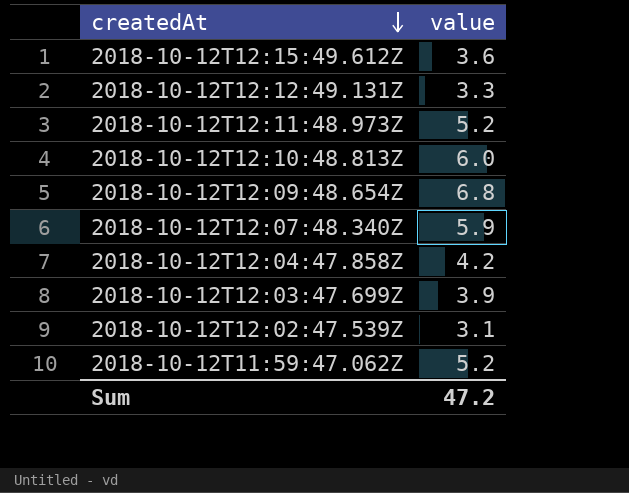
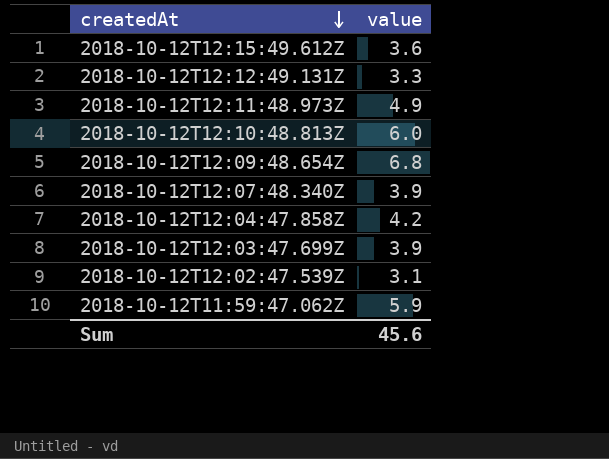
2018-10-12T12:11:48.973Z | value: 5.2 -> 4.9
2018-10-12T12:07:48.340Z | value: 5.9 -> 3.9
2018-10-12T11:59:47.062Z | value: 5.2 -> 5.9
Sum | value: 47.2 -> 45.6

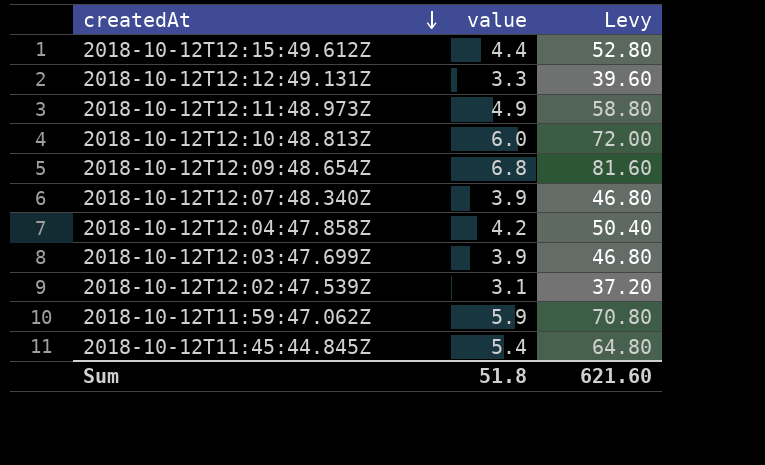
column Levy | formula: none -> [value] * 12
2018-10-12T12:15:49.612Z | value: 3.6 -> 4.4
row 2018-10-12T11:45:44.845Z: none -> 5.4 | 64.80
Sum | value: 45.6 -> 51.8

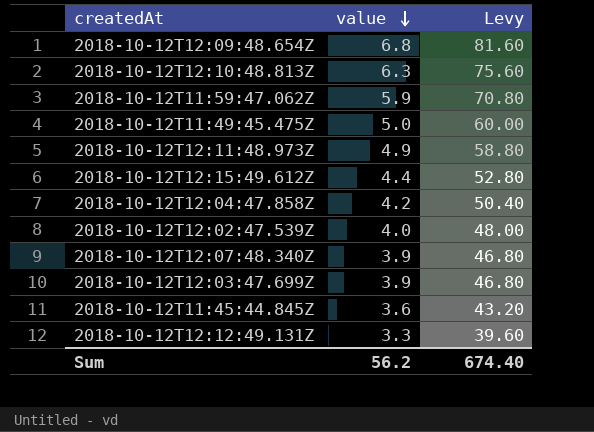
row order: createdAt descending -> value descending
2018-10-12T12:10:48.813Z | value: 6.0 -> 6.3
2018-10-12T12:10:48.813Z | Levy: 72.00 -> 75.60
row 2018-10-12T11:49:45.475Z: none -> 5.0 | 60.00
2018-10-12T12:02:47.539Z | value: 3.1 -> 4.0
2018-10-12T12:02:47.539Z | Levy: 37.20 -> 48.00
2018-10-12T11:45:44.845Z | value: 5.4 -> 3.6
2018-10-12T11:45:44.845Z | Levy: 64.80 -> 43.20
Sum | value: 51.8 -> 56.2
Sum | Levy: 621.60 -> 674.40

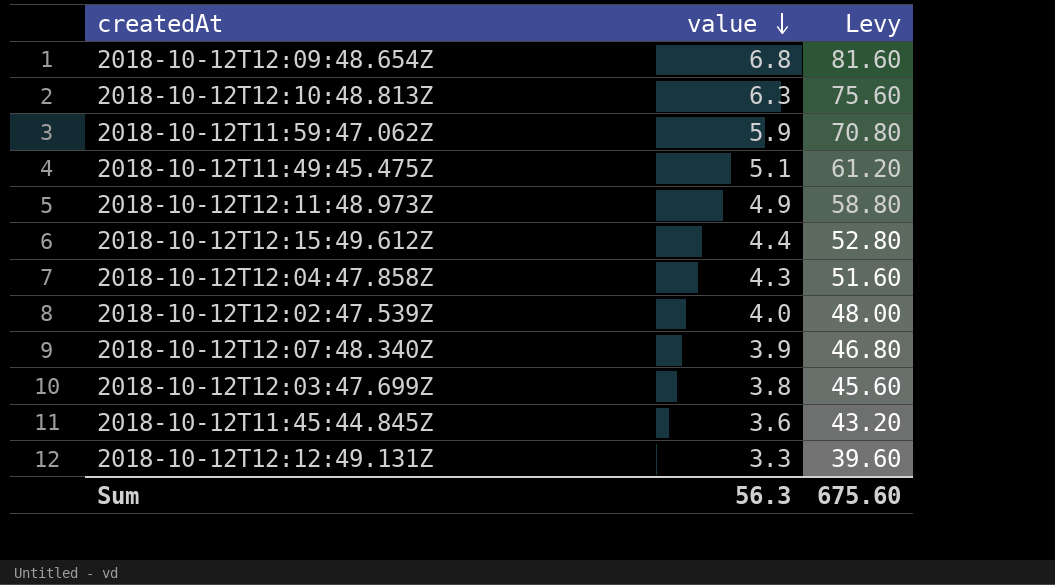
2018-10-12T11:49:45.475Z | value: 5.0 -> 5.1
2018-10-12T11:49:45.475Z | Levy: 60.00 -> 61.20
2018-10-12T12:04:47.858Z | value: 4.2 -> 4.3
2018-10-12T12:04:47.858Z | Levy: 50.40 -> 51.60
2018-10-12T12:03:47.699Z | value: 3.9 -> 3.8
2018-10-12T12:03:47.699Z | Levy: 46.80 -> 45.60
Sum | value: 56.2 -> 56.3
Sum | Levy: 674.40 -> 675.60

